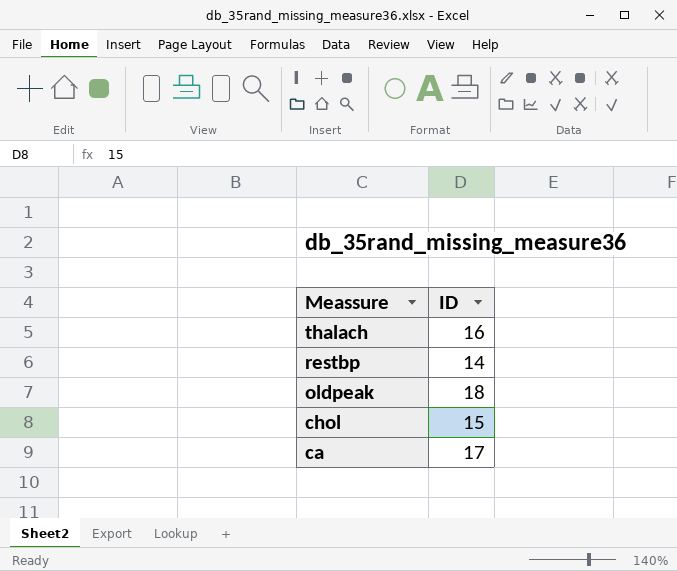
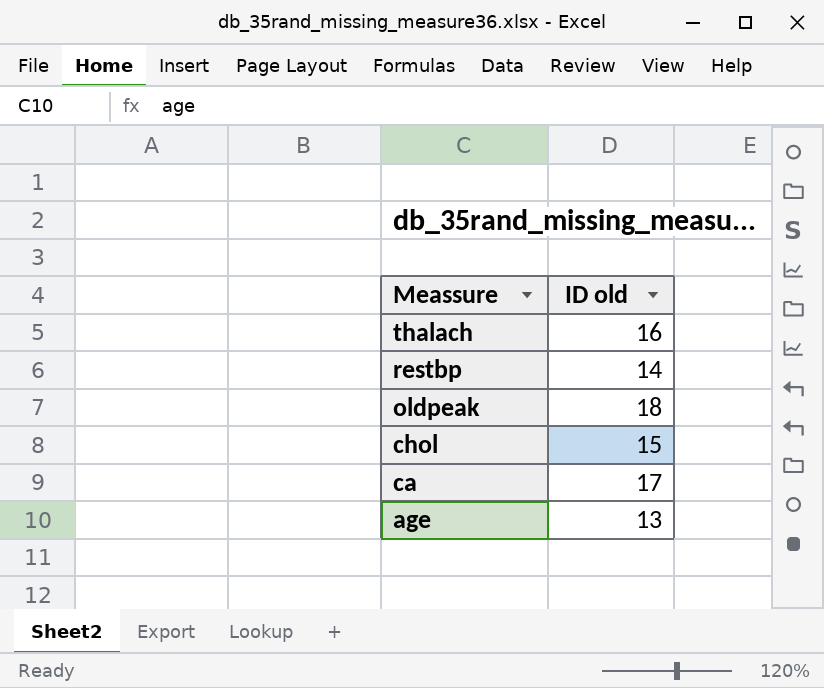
column name: ID -> ID old
row age: none -> 13

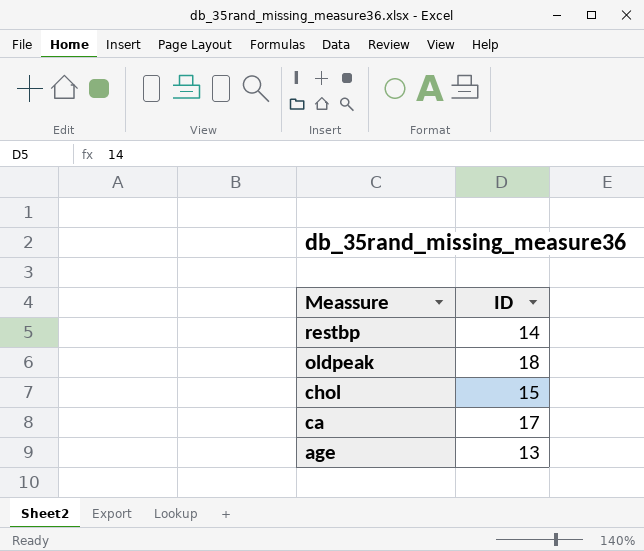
column name: ID old -> ID
row thalach: 16 -> none

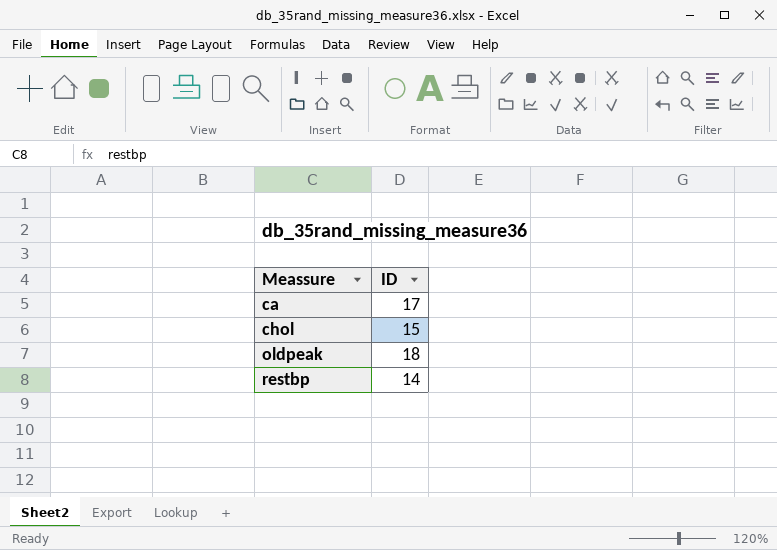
row order: Meassure descending -> Meassure ascending
row age: 13 -> none

